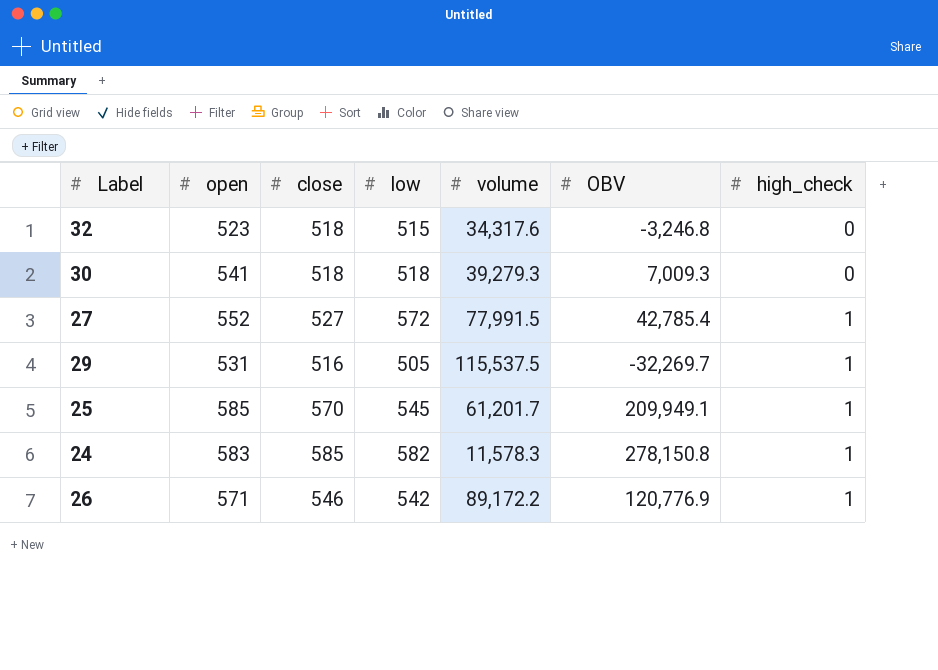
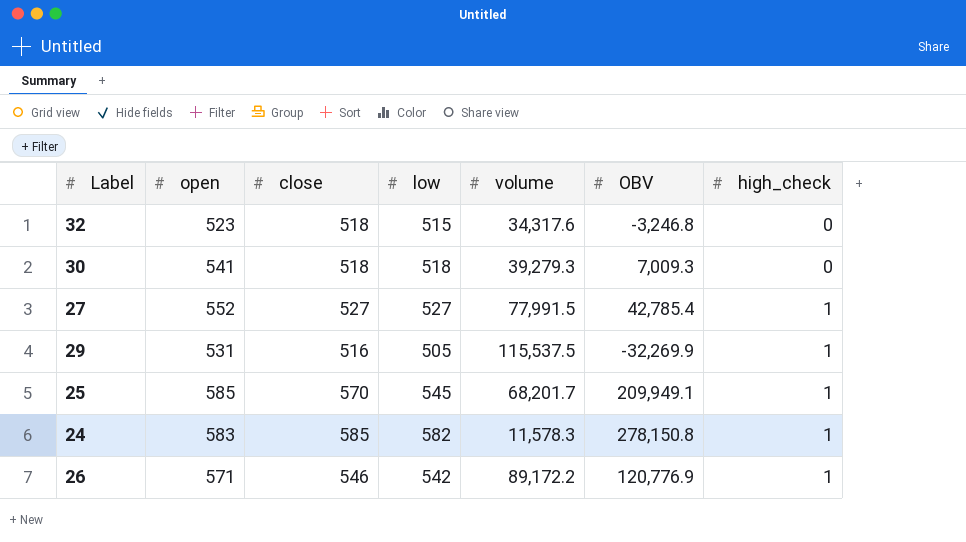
27 | low: 572 -> 527
29 | OBV: -32,269.7 -> -32,269.9
25 | volume: 61,201.7 -> 68,201.7

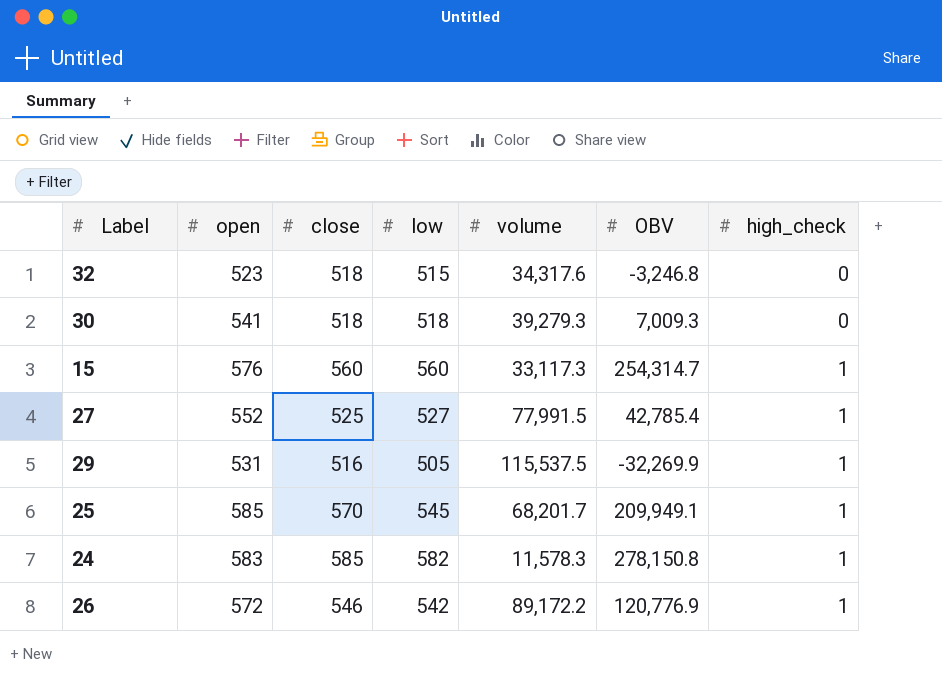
row 15: none -> 576 | 560 | 560 | 33,117.3 | 254,314.7 | 1
27 | close: 527 -> 525
26 | open: 571 -> 572

